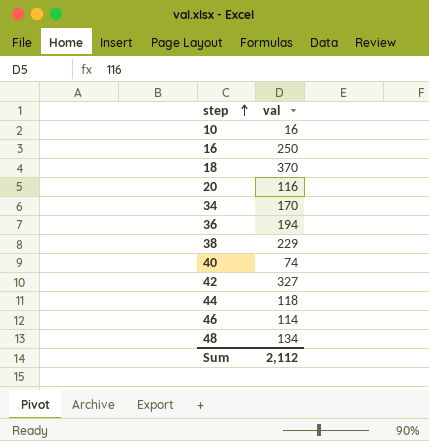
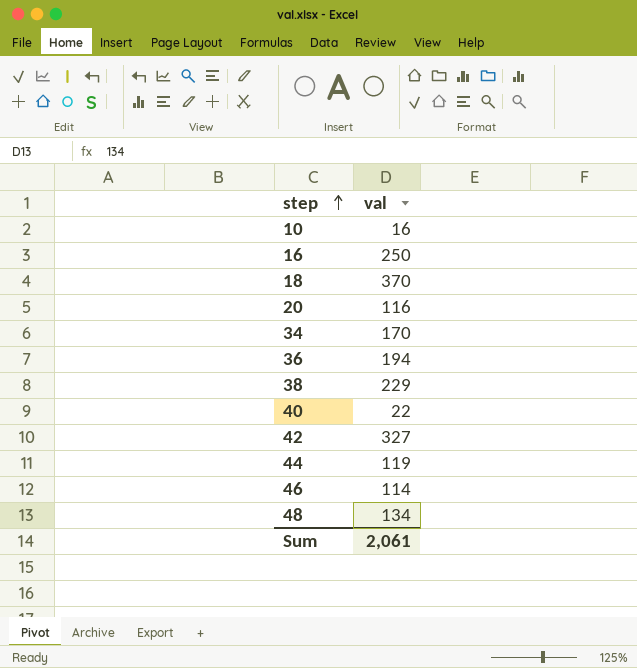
40 | val: 74 -> 22
44 | val: 118 -> 119
Sum | val: 2,112 -> 2,061

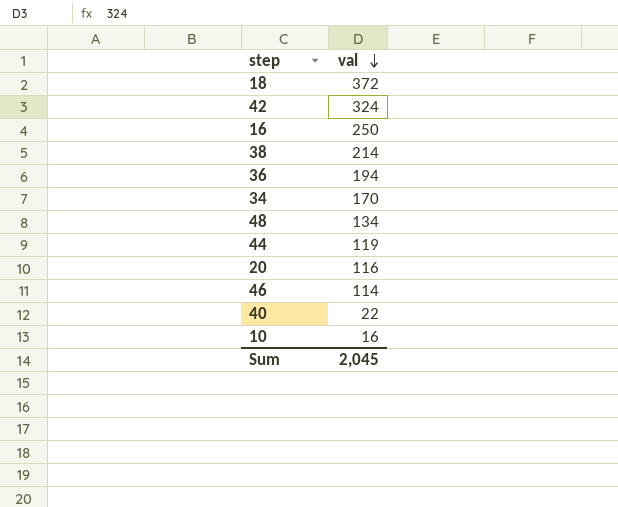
row order: step ascending -> val descending
18 | val: 370 -> 372
42 | val: 327 -> 324
38 | val: 229 -> 214
Sum | val: 2,061 -> 2,045

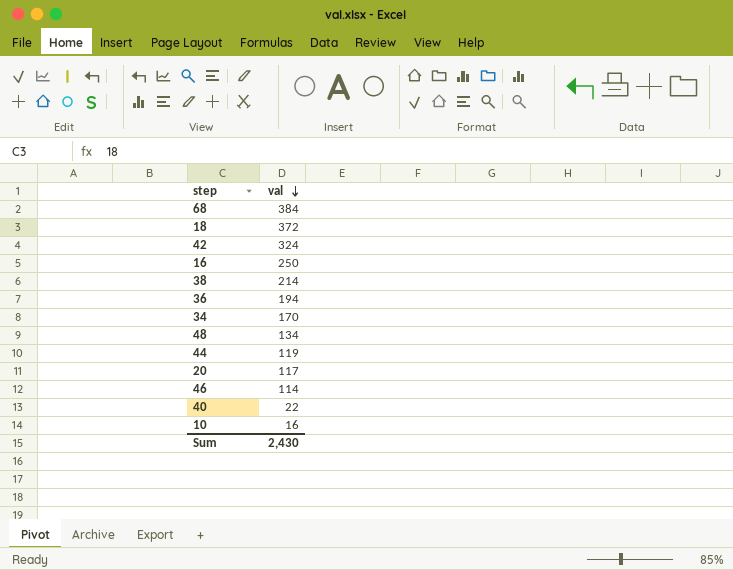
row 68: none -> 384
20 | val: 116 -> 117
Sum | val: 2,045 -> 2,430

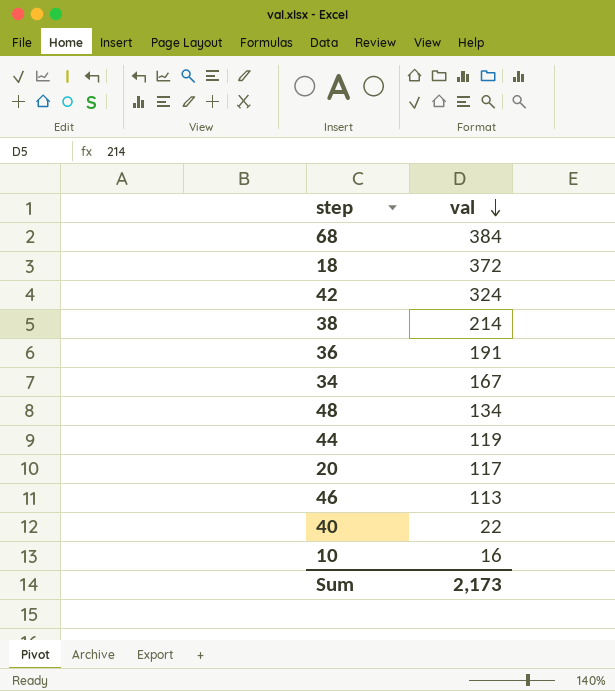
row 16: 250 -> none
36 | val: 194 -> 191
34 | val: 170 -> 167
46 | val: 114 -> 113
Sum | val: 2,430 -> 2,173

